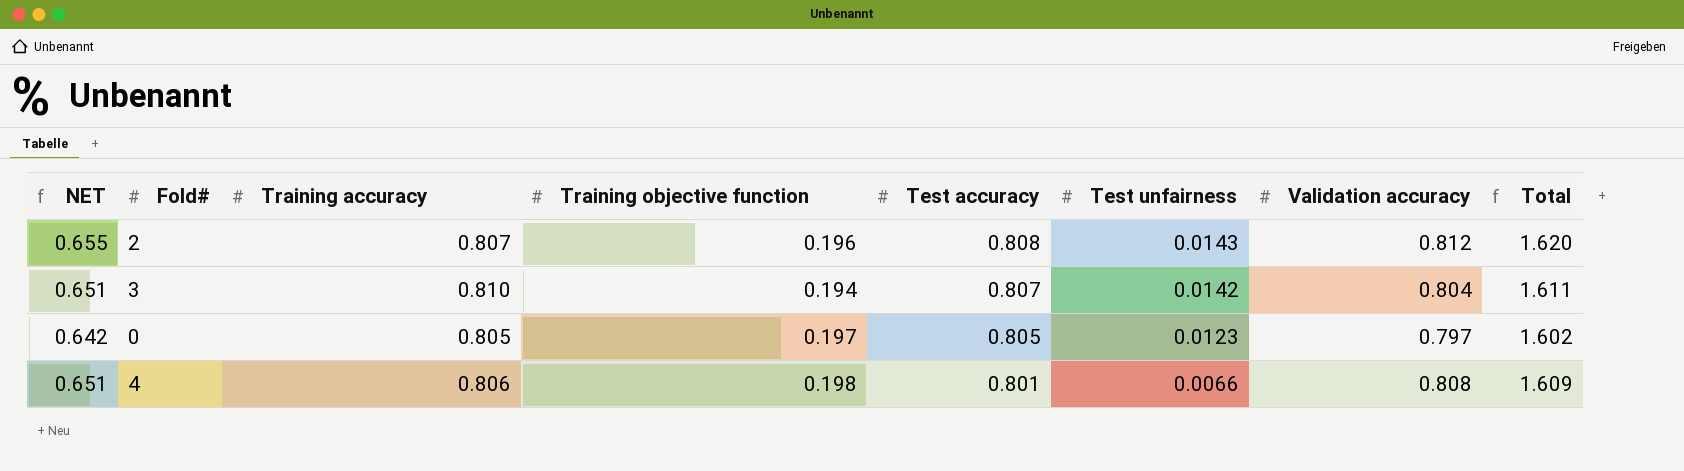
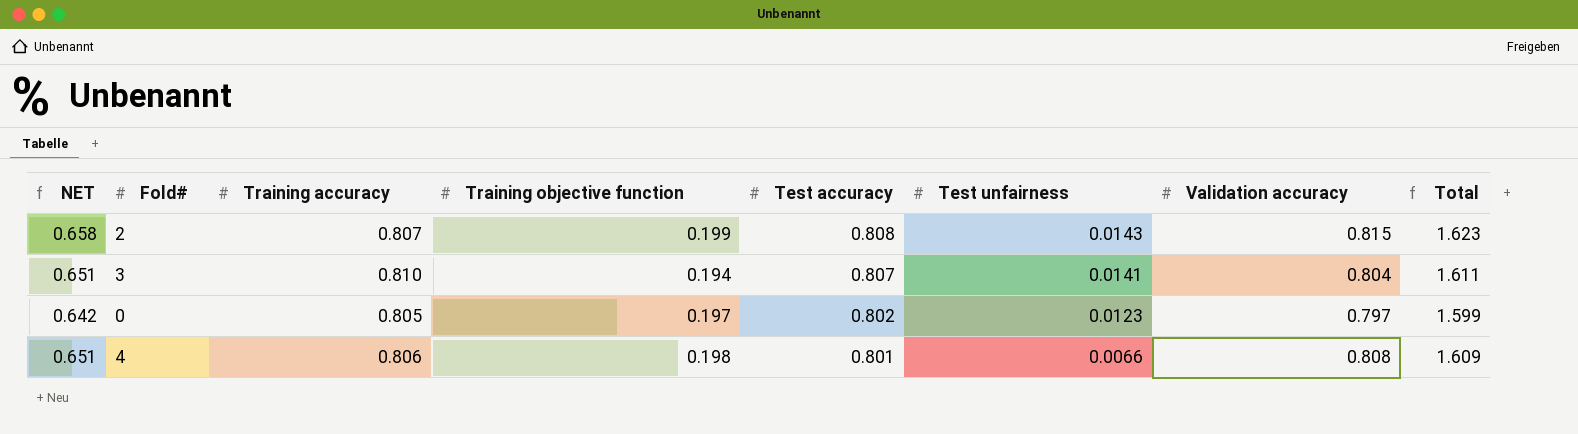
2 | NET: 0.655 -> 0.658
2 | Training objective function: 0.196 -> 0.199
2 | Validation accuracy: 0.812 -> 0.815
2 | Total: 1.620 -> 1.623
3 | Test unfairness: 0.0142 -> 0.0141
0 | Test accuracy: 0.805 -> 0.802
0 | Total: 1.602 -> 1.599

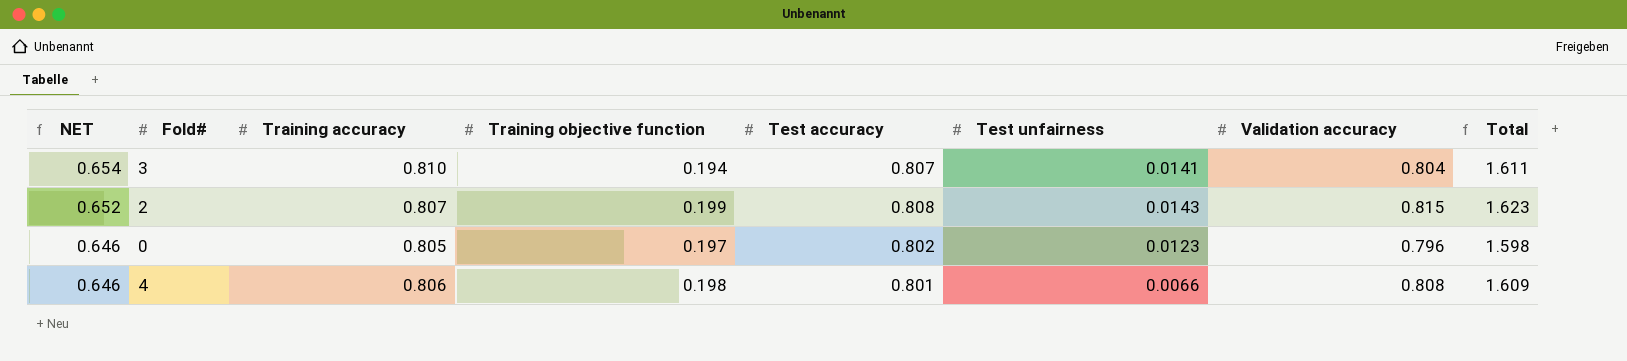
row order: Test accuracy descending -> NET descending
column NET | formula: [Training accuracy] * [Validation accuracy] -> [Training accuracy] * [Test accuracy]
0 | Validation accuracy: 0.797 -> 0.796
0 | Total: 1.599 -> 1.598

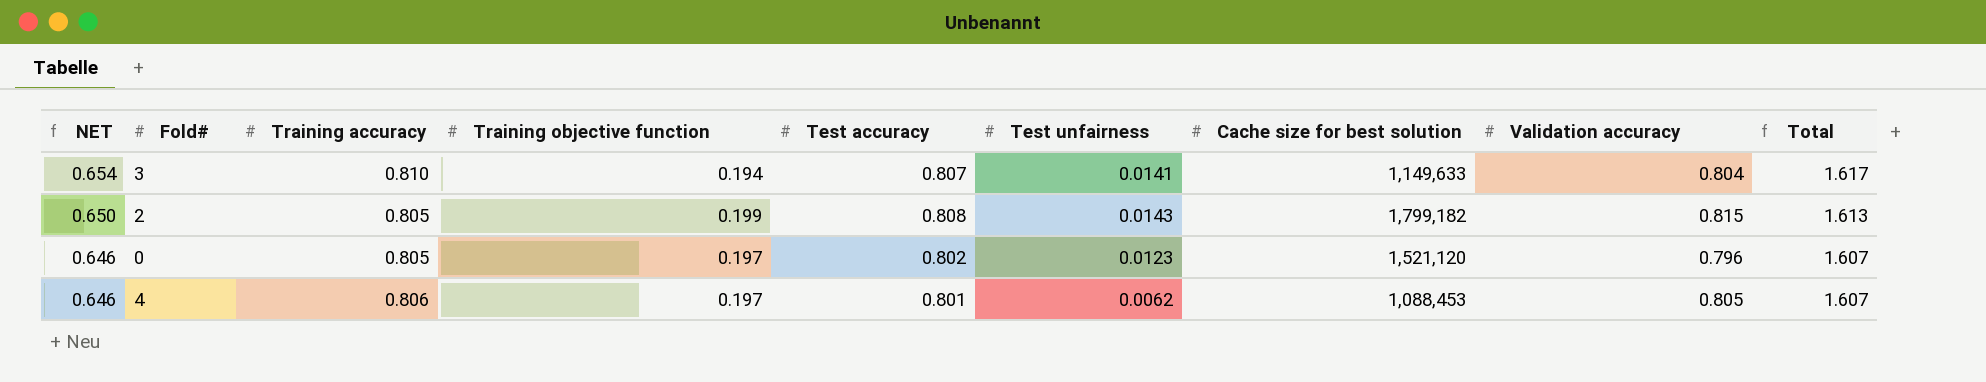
column Cache size for best solution | position: none -> 7
column Total | formula: [Test accuracy] + [Validation accuracy] -> [Training accuracy] + [Test accuracy]
2 | NET: 0.652 -> 0.650
2 | Training accuracy: 0.807 -> 0.805
4 | Training objective function: 0.198 -> 0.197
4 | Test unfairness: 0.0066 -> 0.0062
4 | Validation accuracy: 0.808 -> 0.805

